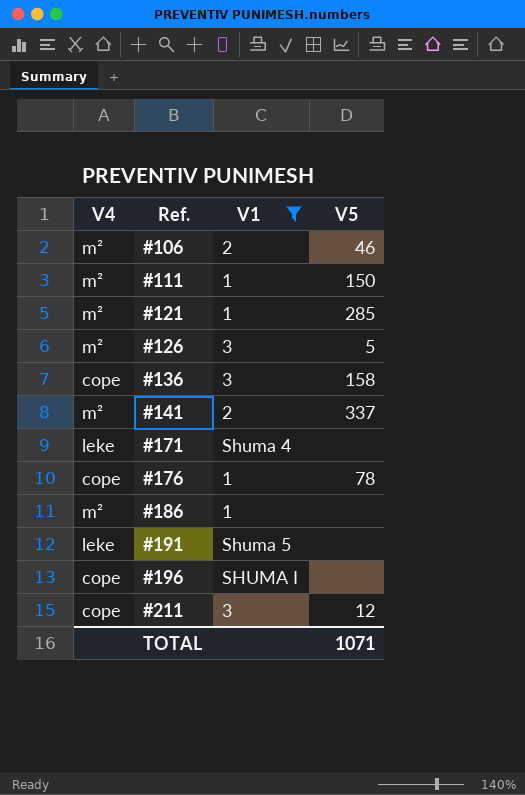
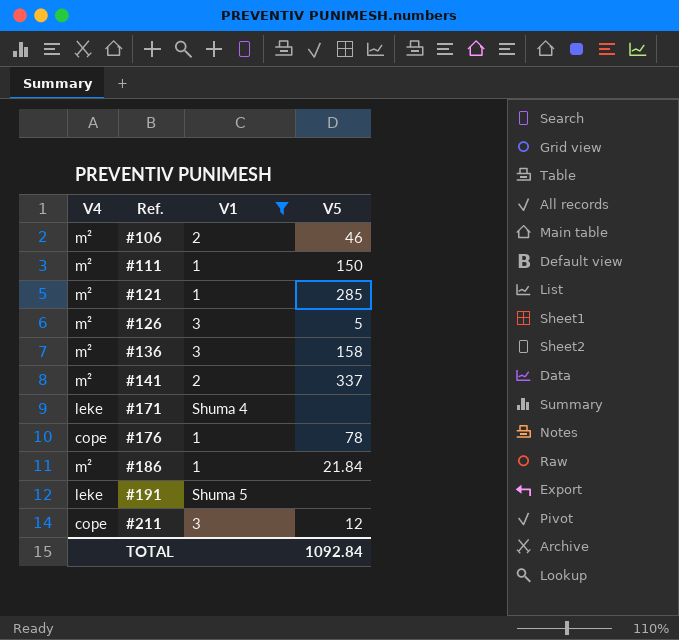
row #196: cope | SHUMA I | none -> none
#136 | V4: cope -> m²
#186 | V5: none -> 21.84
TOTAL | V5: 1071 -> 1092.84

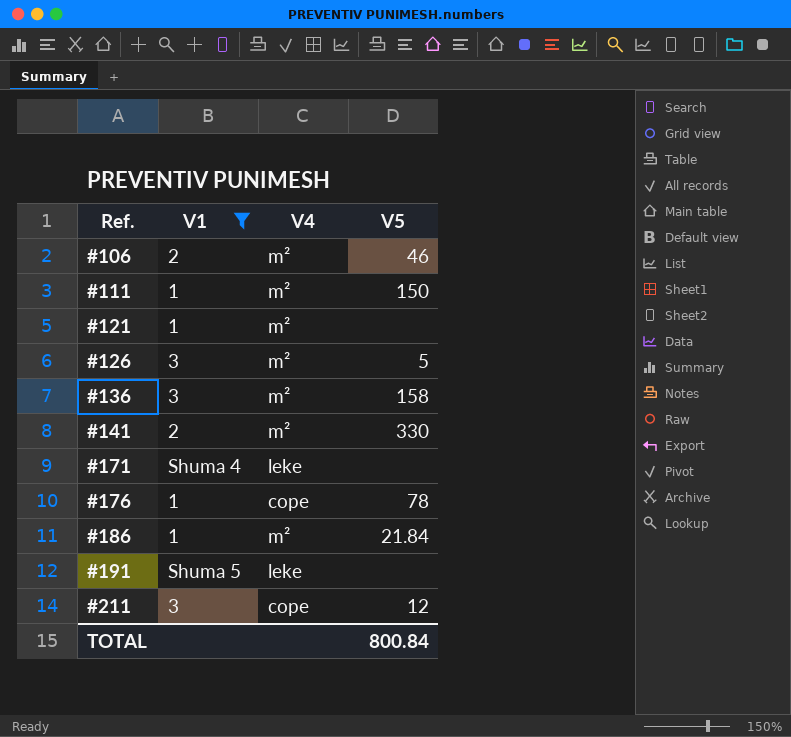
column V4 | position: 1 -> 3
#121 | V5: 285 -> none
#141 | V5: 337 -> 330
TOTAL | V5: 1092.84 -> 800.84

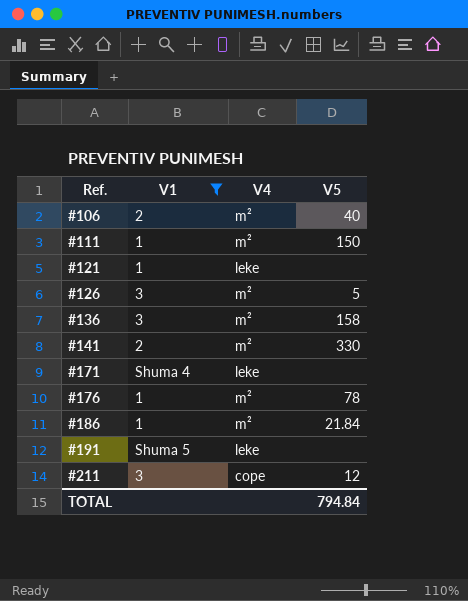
#106 | V5: 46 -> 40
#121 | V4: m² -> leke
#176 | V4: cope -> m²
TOTAL | V5: 800.84 -> 794.84

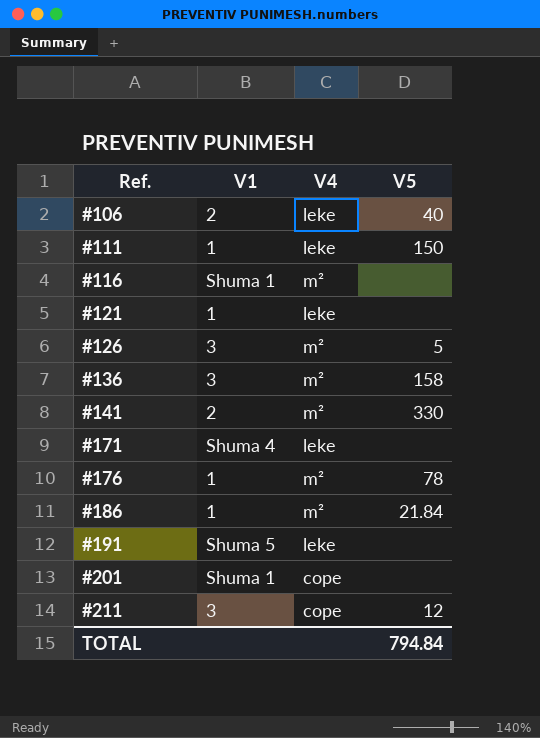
filter: V1 != Shuma 1 -> none
#106 | V4: m² -> leke
#111 | V4: m² -> leke

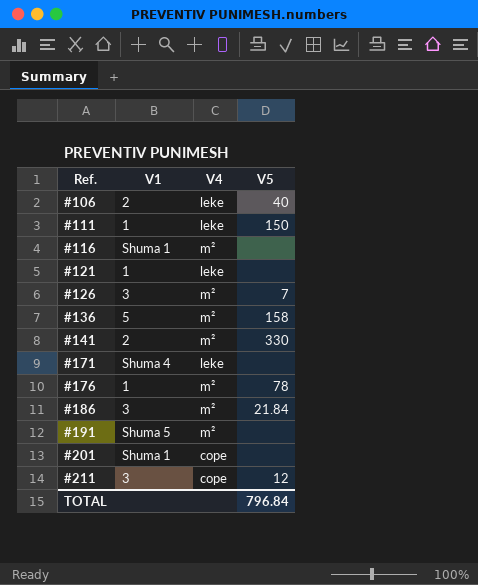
#126 | V5: 5 -> 7
#136 | V1: 3 -> 5
#186 | V1: 1 -> 3
#191 | V4: leke -> m²
TOTAL | V5: 794.84 -> 796.84

